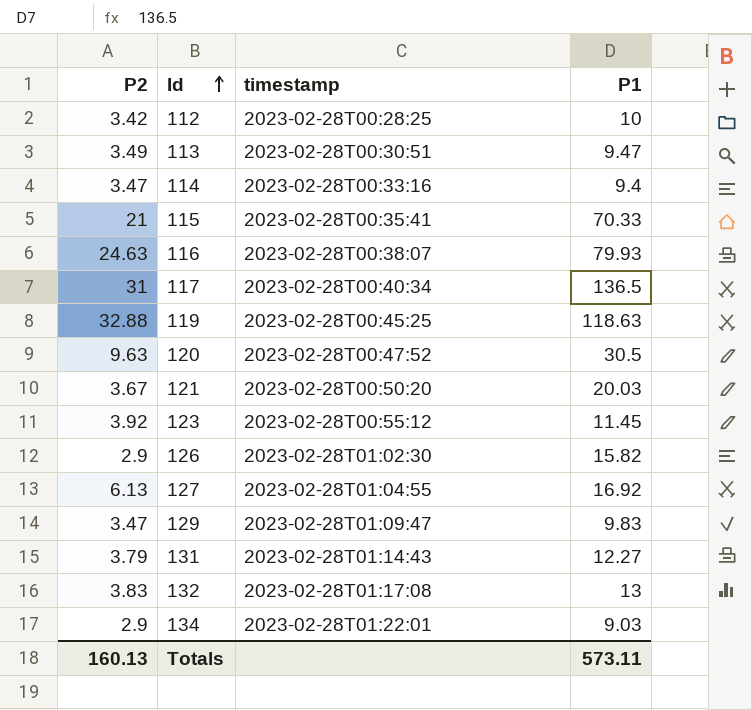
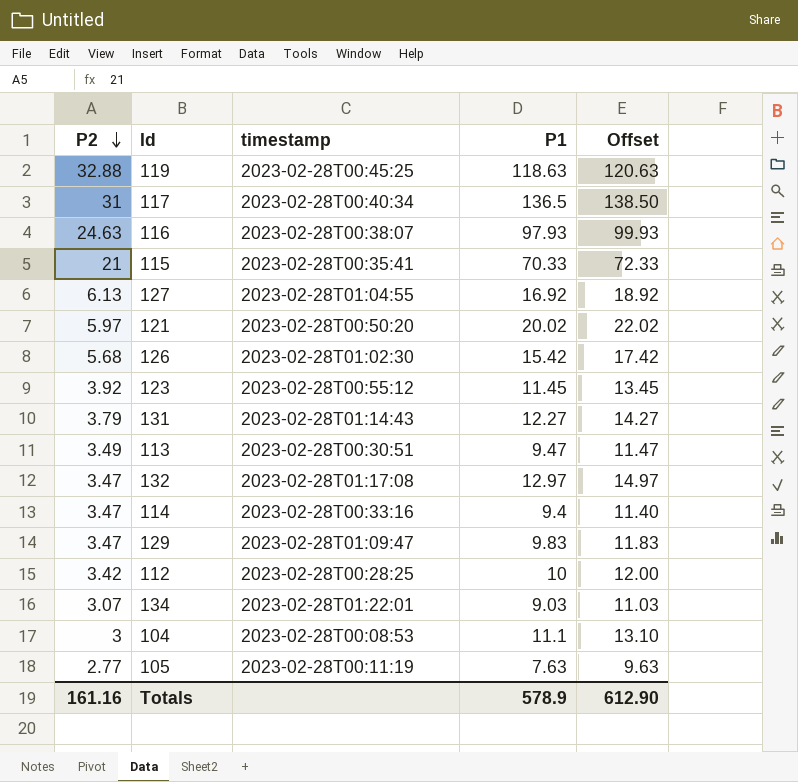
row order: Id ascending -> P2 descending
column Offset | formula: none -> [P1] + 2
row 120: 9.63 | 2023-02-28T00:47:52 | 30.5 -> none
116 | P1: 79.93 -> 97.93
121 | P2: 3.67 -> 5.97
121 | P1: 20.03 -> 20.02
126 | P2: 2.9 -> 5.68
126 | P1: 15.82 -> 15.42
132 | P2: 3.83 -> 3.47
132 | P1: 13 -> 12.97
134 | P2: 2.9 -> 3.07
row 104: none -> 3 | 2023-02-28T00:08:53 | 11.1 | 13.10
row 105: none -> 2.77 | 2023-02-28T00:11:19 | 7.63 | 9.63
Totals | P2: 160.13 -> 161.16
Totals | P1: 573.11 -> 578.9

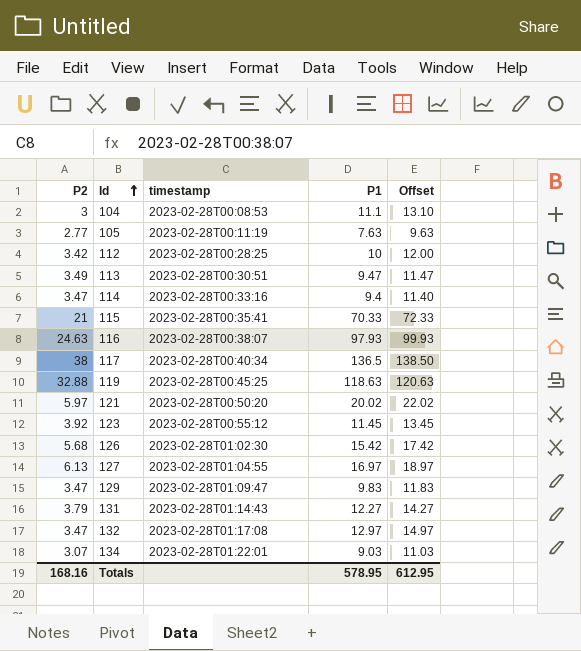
row order: P2 descending -> Id ascending
117 | P2: 31 -> 38
127 | P1: 16.92 -> 16.97
127 | Offset: 18.92 -> 18.97
Totals | P2: 161.16 -> 168.16
Totals | P1: 578.9 -> 578.95
Totals | Offset: 612.90 -> 612.95

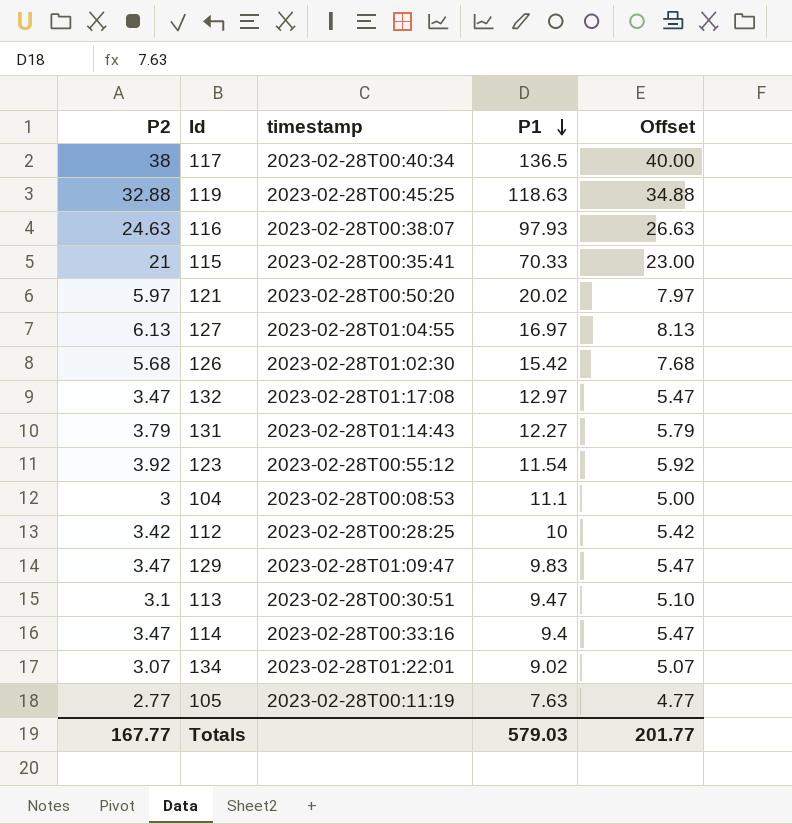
row order: Id ascending -> P1 descending
column Offset | formula: [P1] + 2 -> [P2] + 2
123 | P1: 11.45 -> 11.54
113 | P2: 3.49 -> 3.1
134 | P1: 9.03 -> 9.02
Totals | P2: 168.16 -> 167.77
Totals | P1: 578.95 -> 579.03
Totals | Offset: 612.95 -> 201.77

